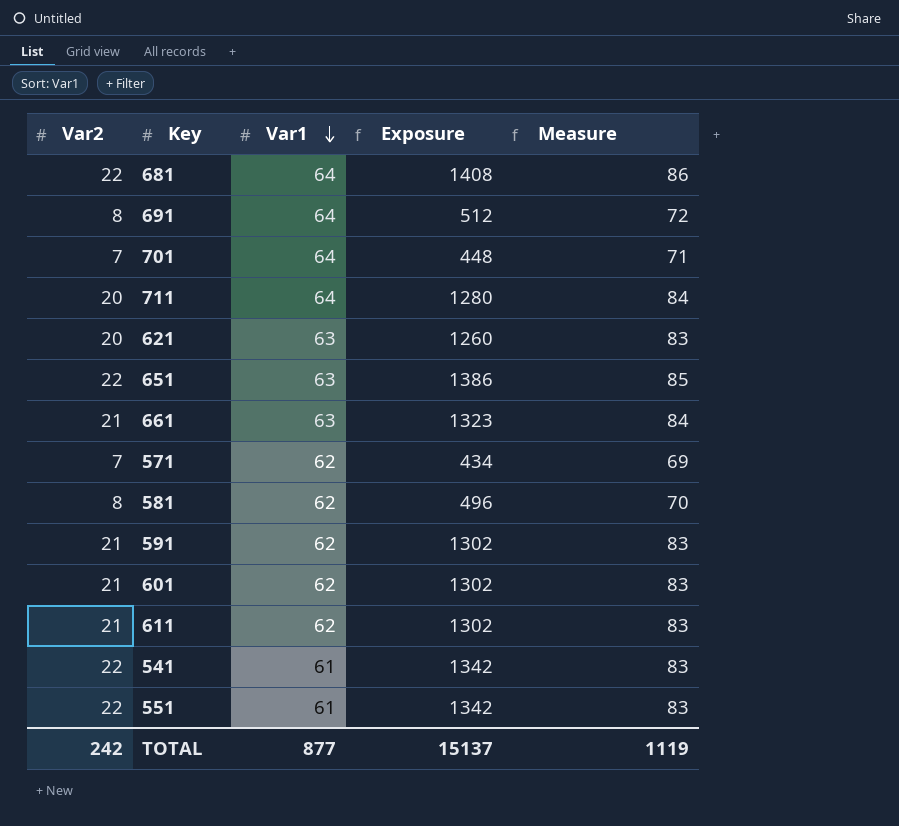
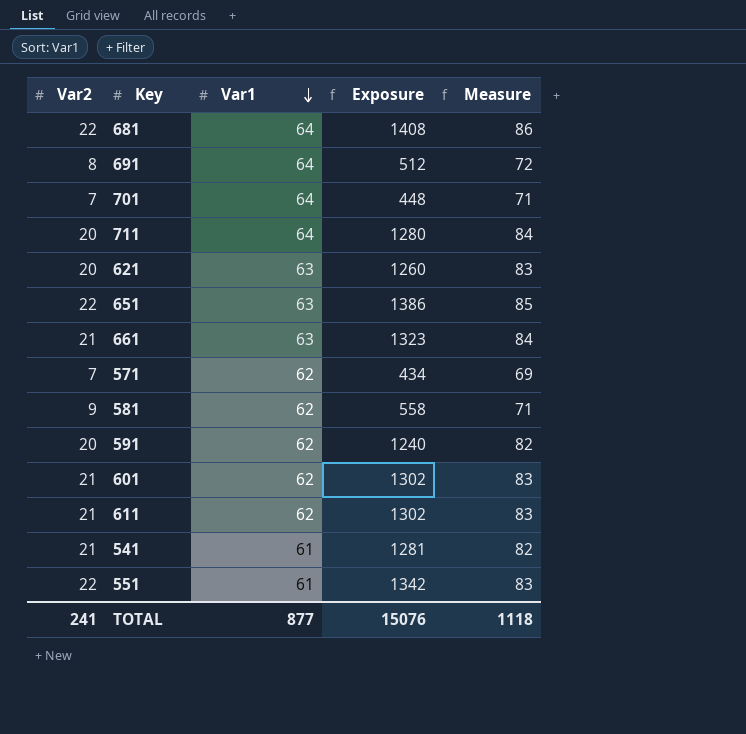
581 | Var2: 8 -> 9
581 | Exposure: 496 -> 558
581 | Measure: 70 -> 71
591 | Var2: 21 -> 20
591 | Exposure: 1302 -> 1240
591 | Measure: 83 -> 82
541 | Var2: 22 -> 21
541 | Exposure: 1342 -> 1281
541 | Measure: 83 -> 82
TOTAL | Var2: 242 -> 241
TOTAL | Exposure: 15137 -> 15076
TOTAL | Measure: 1119 -> 1118

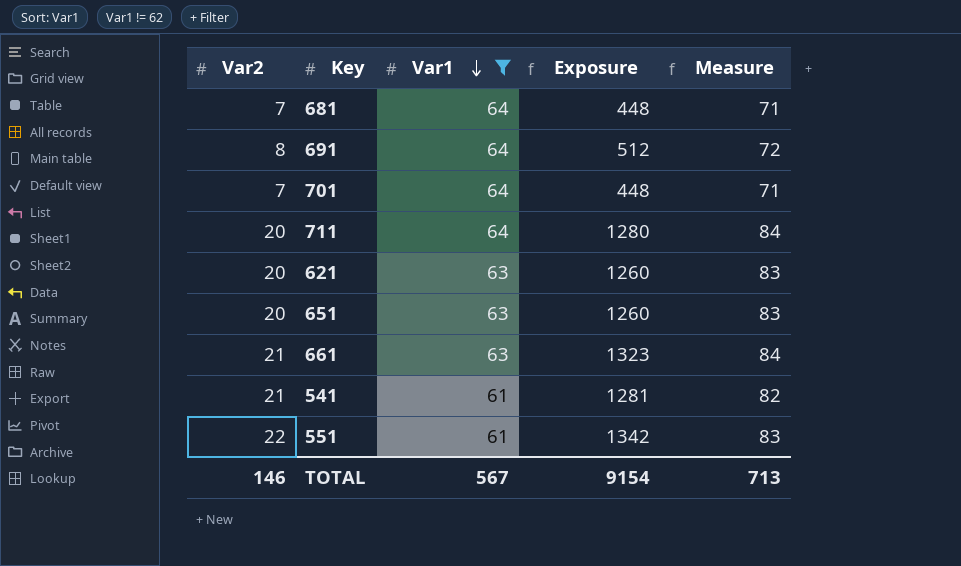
filter: none -> Var1 != 62
681 | Var2: 22 -> 7
681 | Exposure: 1408 -> 448
681 | Measure: 86 -> 71
651 | Var2: 22 -> 20
651 | Exposure: 1386 -> 1260
651 | Measure: 85 -> 83
TOTAL | Var2: 241 -> 146
TOTAL | Var1: 877 -> 567
TOTAL | Exposure: 15076 -> 9154
TOTAL | Measure: 1118 -> 713

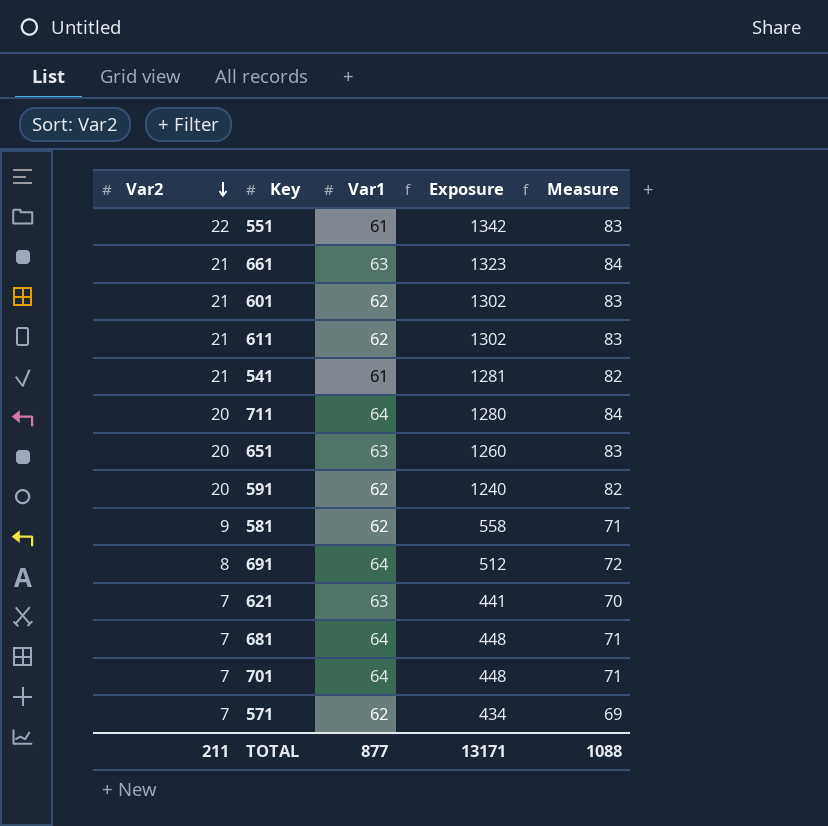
filter: Var1 != 62 -> none
row order: Var1 descending -> Var2 descending
621 | Var2: 20 -> 7
621 | Exposure: 1260 -> 441
621 | Measure: 83 -> 70
TOTAL | Var2: 146 -> 211
TOTAL | Var1: 567 -> 877
TOTAL | Exposure: 9154 -> 13171
TOTAL | Measure: 713 -> 1088

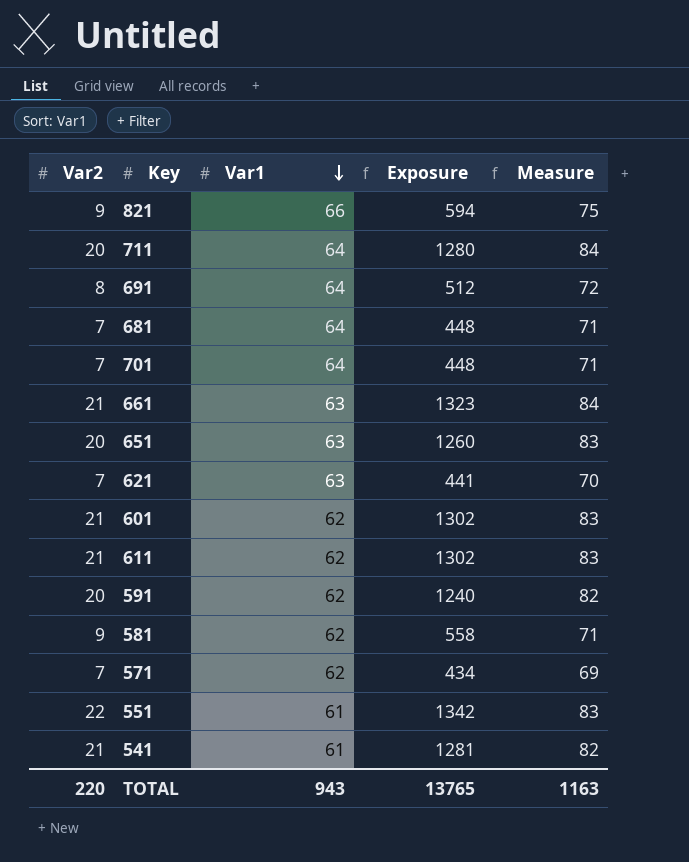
row order: Var2 descending -> Var1 descending
row 821: none -> 9 | 66 | 594 | 75
TOTAL | Var2: 211 -> 220
TOTAL | Var1: 877 -> 943
TOTAL | Exposure: 13171 -> 13765
TOTAL | Measure: 1088 -> 1163

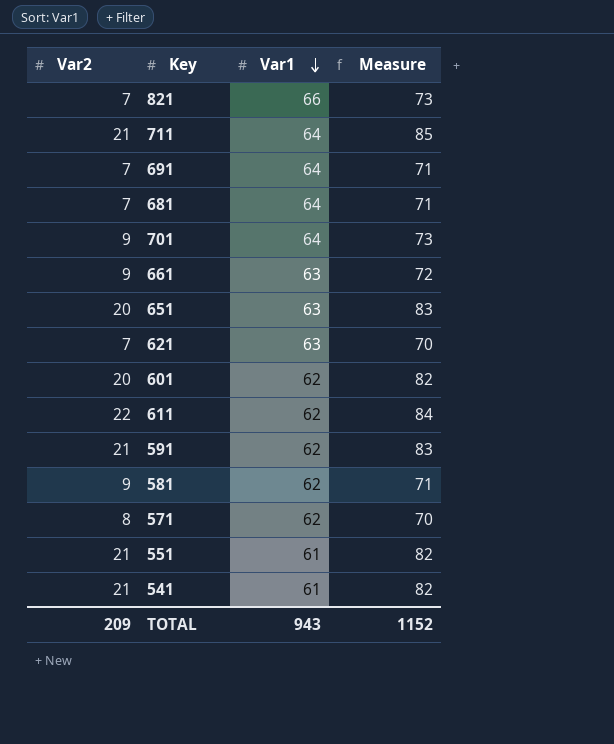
column Exposure | formula: [Var2] * [Var1] -> none
821 | Var2: 9 -> 7
821 | Measure: 75 -> 73
711 | Var2: 20 -> 21
711 | Measure: 84 -> 85
691 | Var2: 8 -> 7
691 | Measure: 72 -> 71
701 | Var2: 7 -> 9
701 | Measure: 71 -> 73
661 | Var2: 21 -> 9
661 | Measure: 84 -> 72
601 | Var2: 21 -> 20
601 | Measure: 83 -> 82
611 | Var2: 21 -> 22
611 | Measure: 83 -> 84
591 | Var2: 20 -> 21
591 | Measure: 82 -> 83
571 | Var2: 7 -> 8
571 | Measure: 69 -> 70
551 | Var2: 22 -> 21
551 | Measure: 83 -> 82
TOTAL | Var2: 220 -> 209
TOTAL | Measure: 1163 -> 1152

